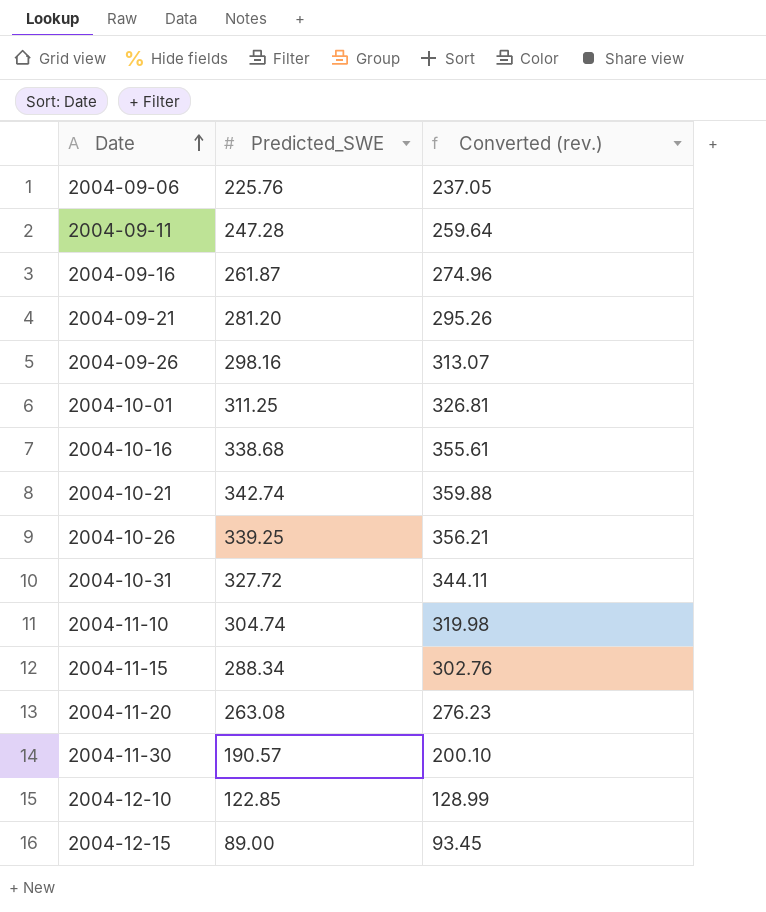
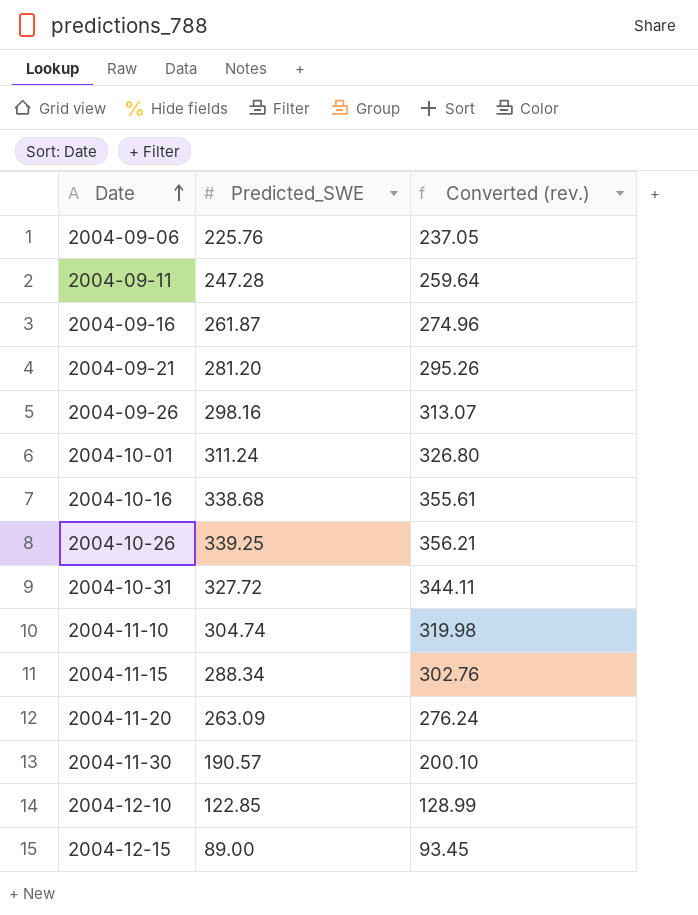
row 2004-10-21: 342.74 | 359.88 -> none
2004-10-01 | Predicted_SWE: 311.25 -> 311.24
2004-10-01 | Converted (rev.): 326.81 -> 326.80
2004-11-20 | Predicted_SWE: 263.08 -> 263.09
2004-11-20 | Converted (rev.): 276.23 -> 276.24

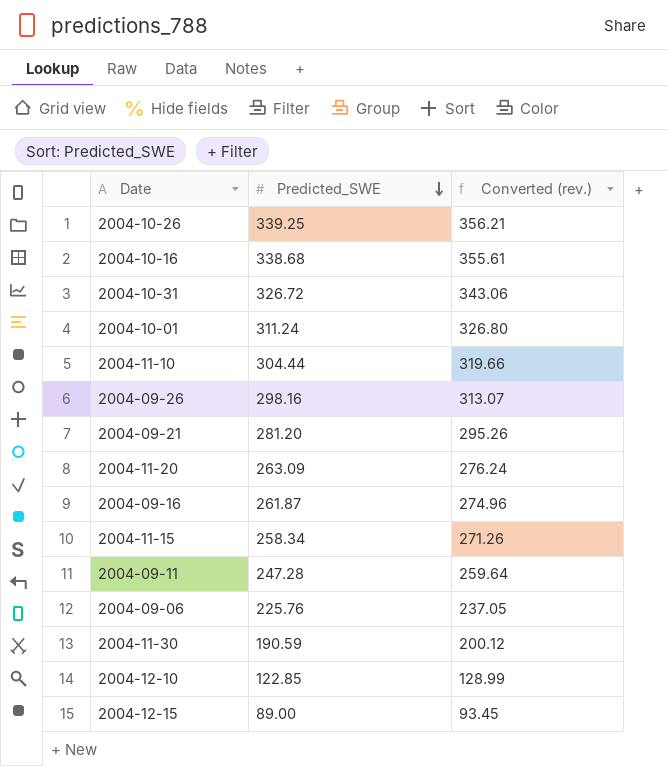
row order: Date ascending -> Predicted_SWE descending
2004-10-31 | Predicted_SWE: 327.72 -> 326.72
2004-10-31 | Converted (rev.): 344.11 -> 343.06
2004-11-10 | Predicted_SWE: 304.74 -> 304.44
2004-11-10 | Converted (rev.): 319.98 -> 319.66
2004-11-15 | Predicted_SWE: 288.34 -> 258.34
2004-11-15 | Converted (rev.): 302.76 -> 271.26
2004-11-30 | Predicted_SWE: 190.57 -> 190.59
2004-11-30 | Converted (rev.): 200.10 -> 200.12

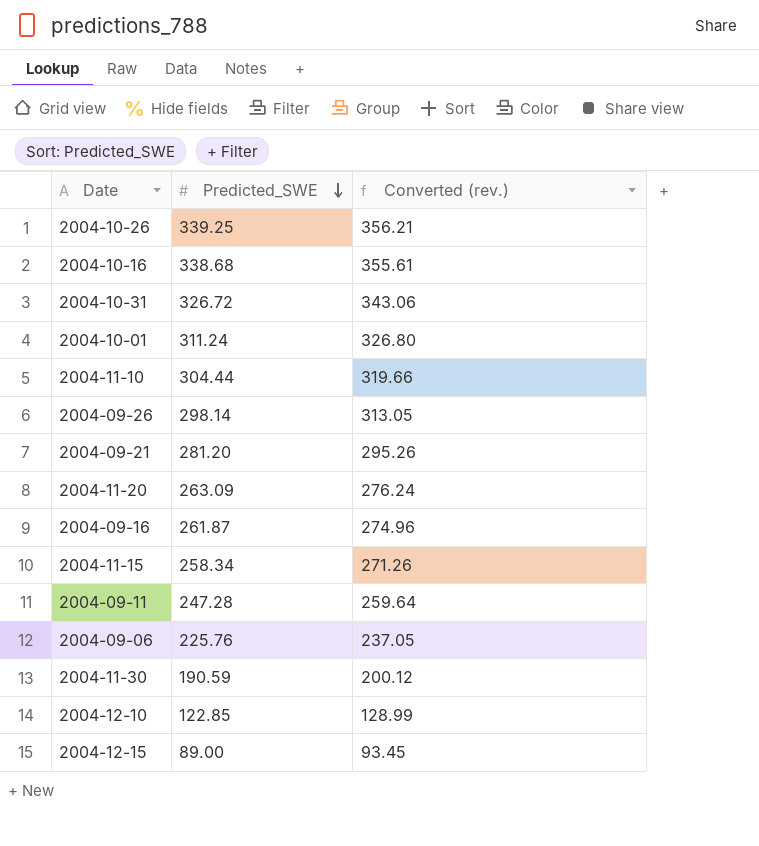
2004-09-26 | Predicted_SWE: 298.16 -> 298.14
2004-09-26 | Converted (rev.): 313.07 -> 313.05

